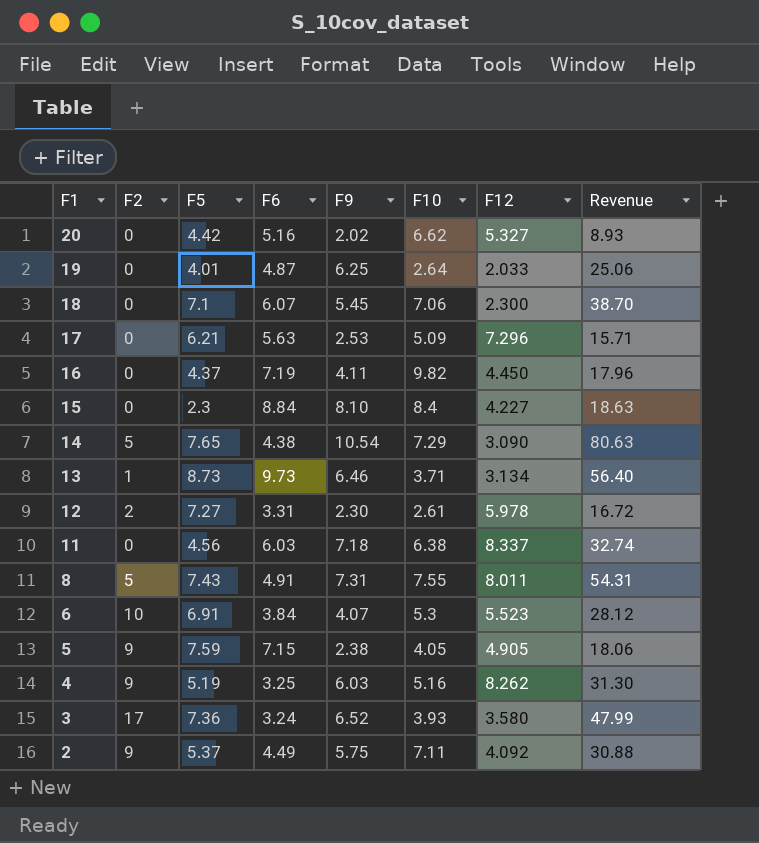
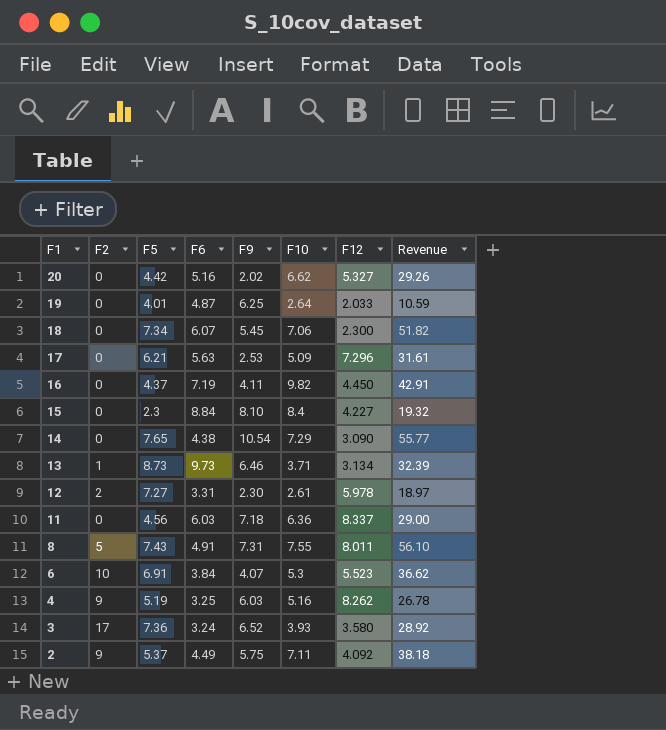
column Revenue | formula: [F5] * [F9] -> [F5] * [F10]
row 5: 9 | 7.59 | 7.15 | 2.38 | 4.05 | 4.905 | 18.06 -> none
18 | F5: 7.1 -> 7.34
14 | F2: 5 -> 0
11 | F10: 6.38 -> 6.36

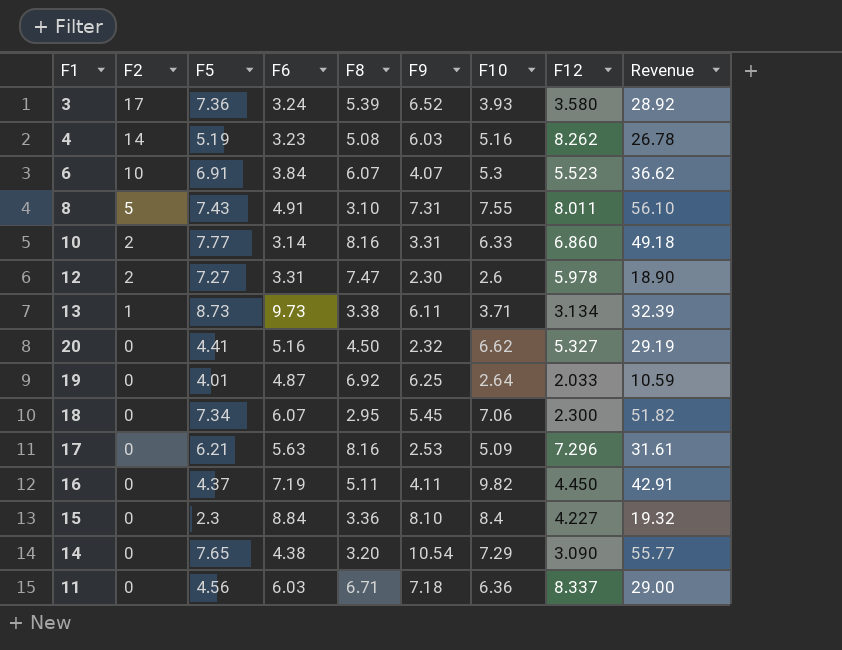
row order: F1 descending -> F2 descending
column F8 | position: none -> 5
row 2: 9 | 5.37 | 4.49 | 5.75 | 7.11 | 4.092 | 38.18 -> none
4 | F2: 9 -> 14
4 | F6: 3.25 -> 3.23
row 10: none -> 2 | 7.77 | 3.14 | 8.16 | 3.31 | 6.33 | 6.860 | 49.18
12 | F10: 2.61 -> 2.6
12 | Revenue: 18.97 -> 18.90
13 | F9: 6.46 -> 6.11
20 | F5: 4.42 -> 4.41
20 | F9: 2.02 -> 2.32
20 | Revenue: 29.26 -> 29.19

